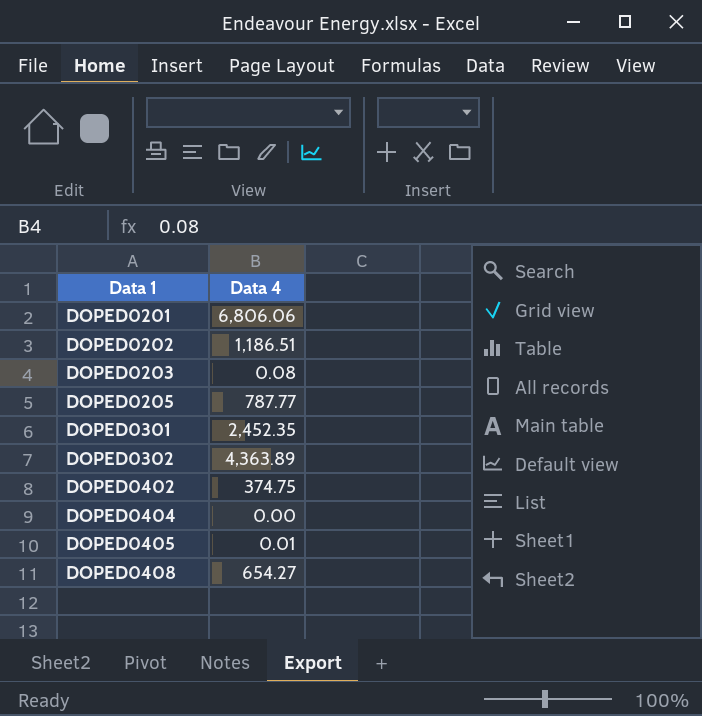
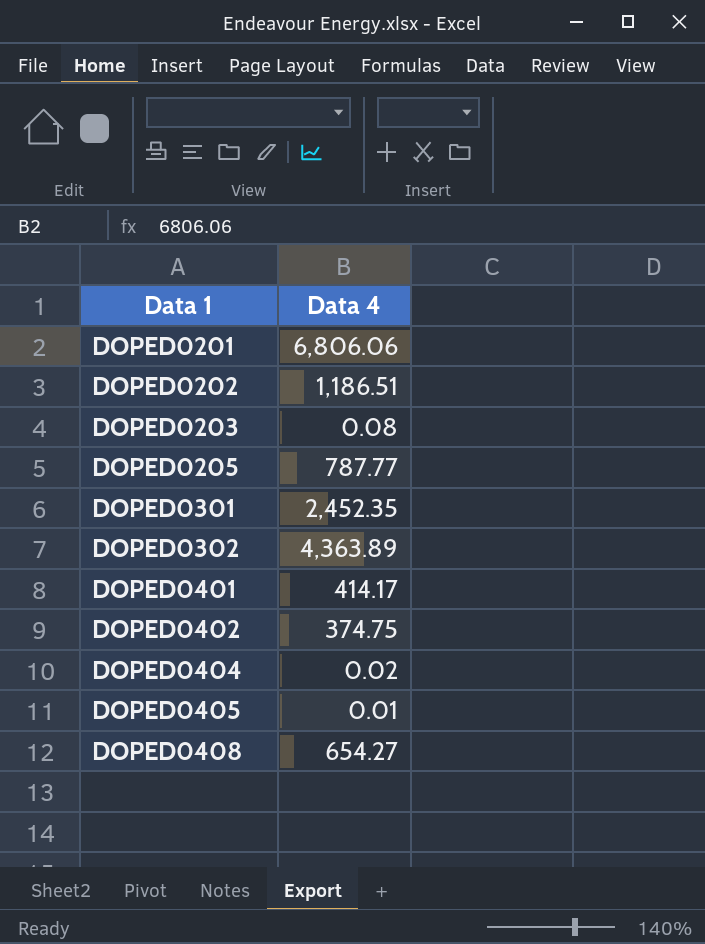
row DOPED0401: none -> 414.17
DOPED0404 | Data 4: 0.00 -> 0.02

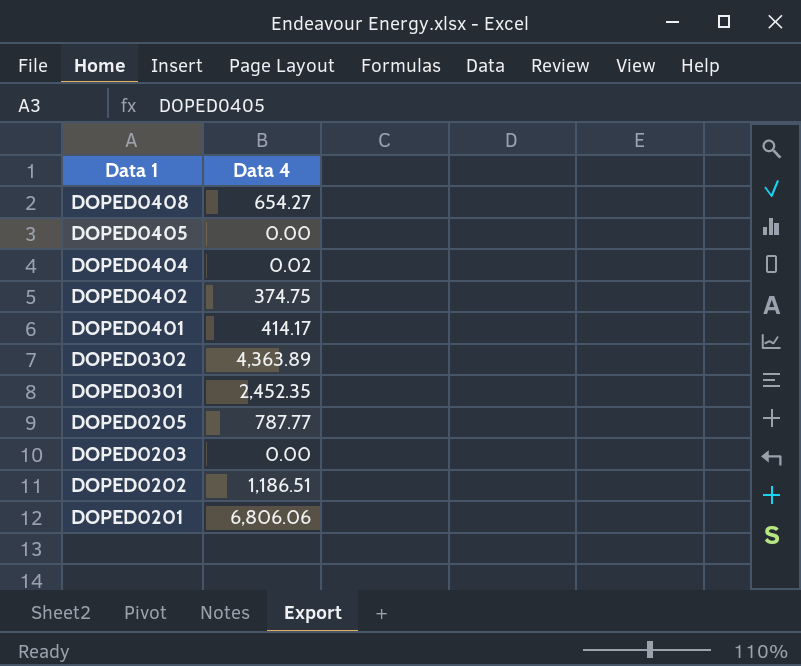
row order: Data 1 ascending -> Data 1 descending
DOPED0405 | Data 4: 0.01 -> 0.00
DOPED0203 | Data 4: 0.08 -> 0.00

